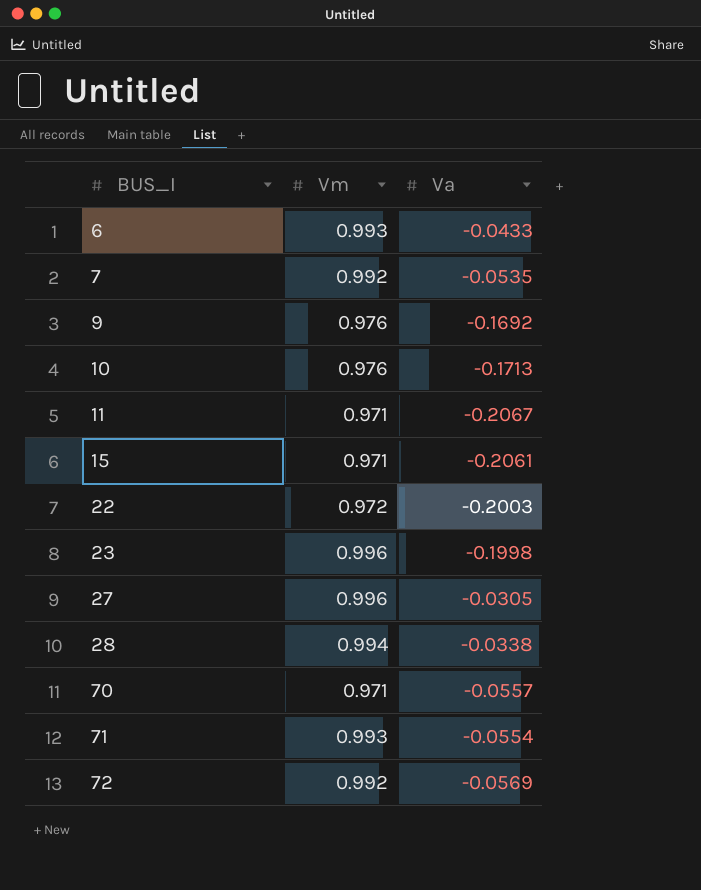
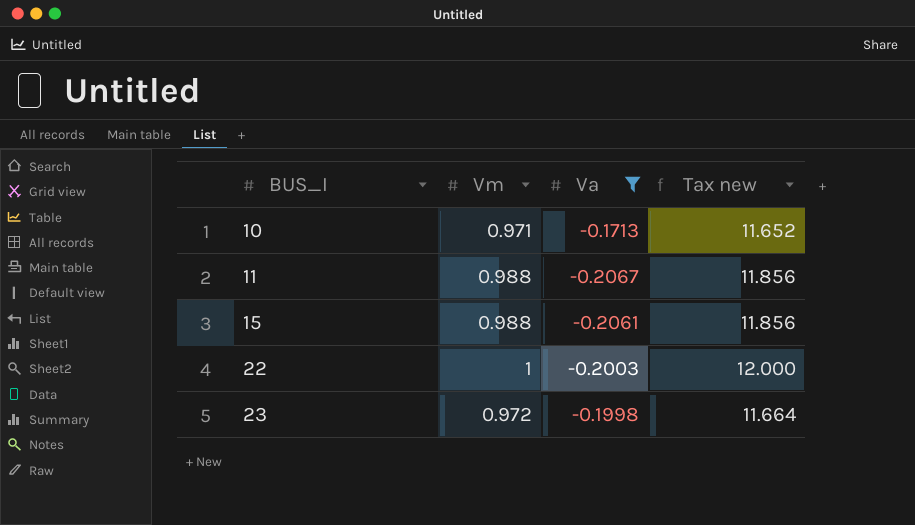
filter: none -> Va <= -0.1713
column Tax new | formula: none -> [Vm] * 12
10 | Vm: 0.976 -> 0.971
11 | Vm: 0.971 -> 0.988
15 | Vm: 0.971 -> 0.988
22 | Vm: 0.972 -> 1
23 | Vm: 0.996 -> 0.972

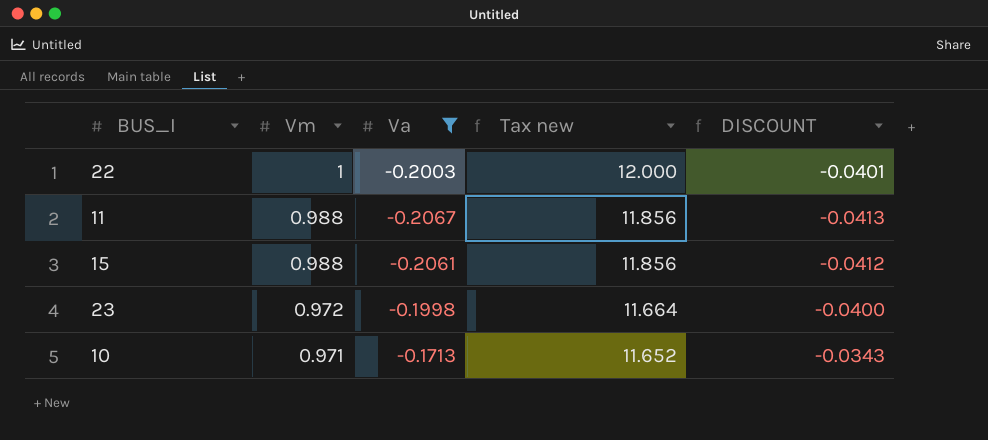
row order: BUS_I ascending -> Vm descending
column DISCOUNT | formula: none -> [Va] * 0.2

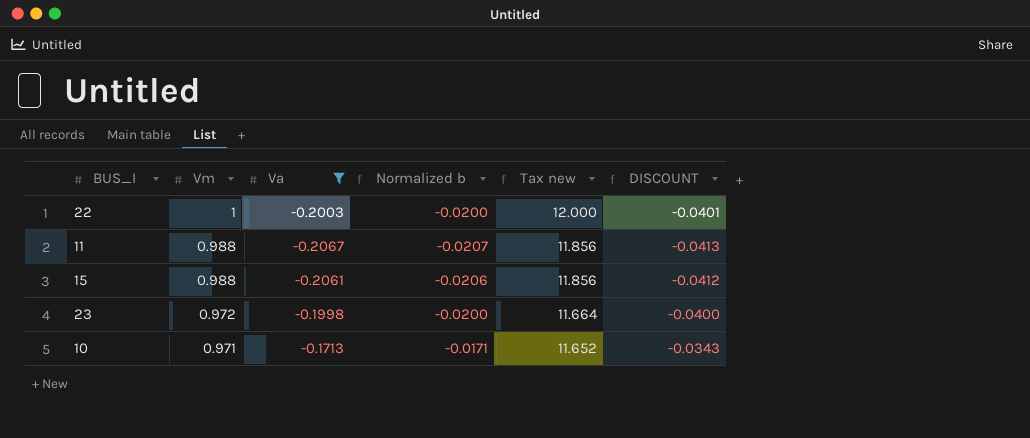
column Normalized b | formula: none -> [Va] * 0.1

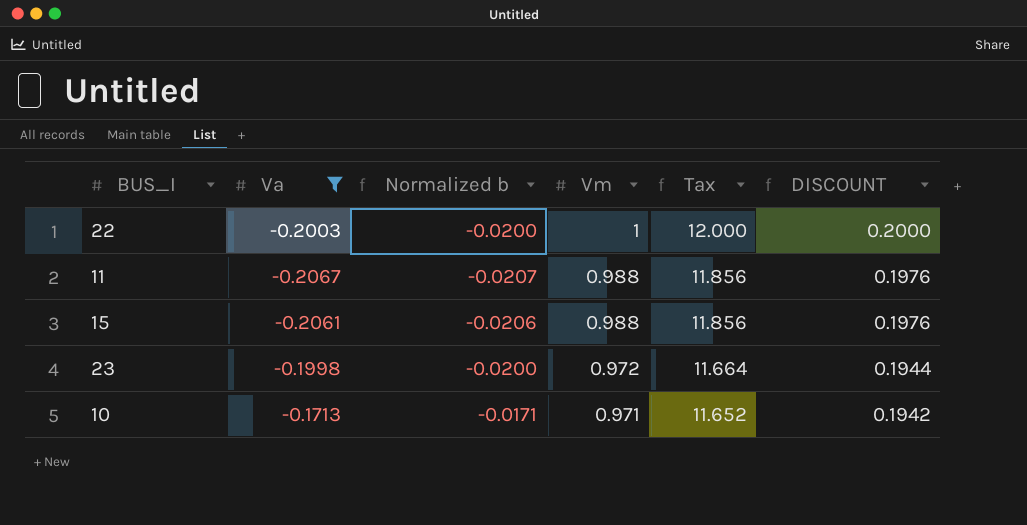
column Vm | position: 2 -> 4
column name: Tax new -> Tax
column DISCOUNT | formula: [Va] * 0.2 -> [Vm] * 0.2

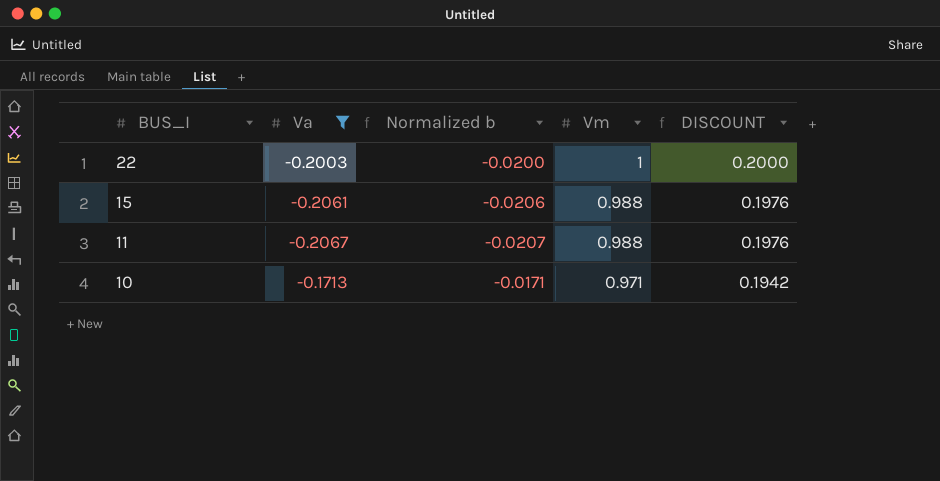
row order: Vm descending -> BUS_I descending
column Tax | formula: [Vm] * 12 -> none
row 23: -0.1998 | -0.0200 | 0.972 | 11.664 | 0.1944 -> none

